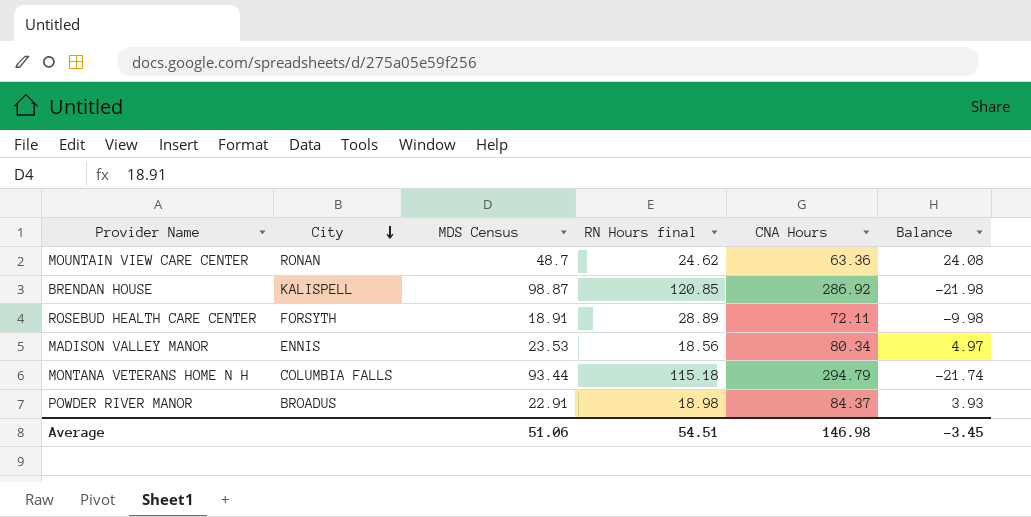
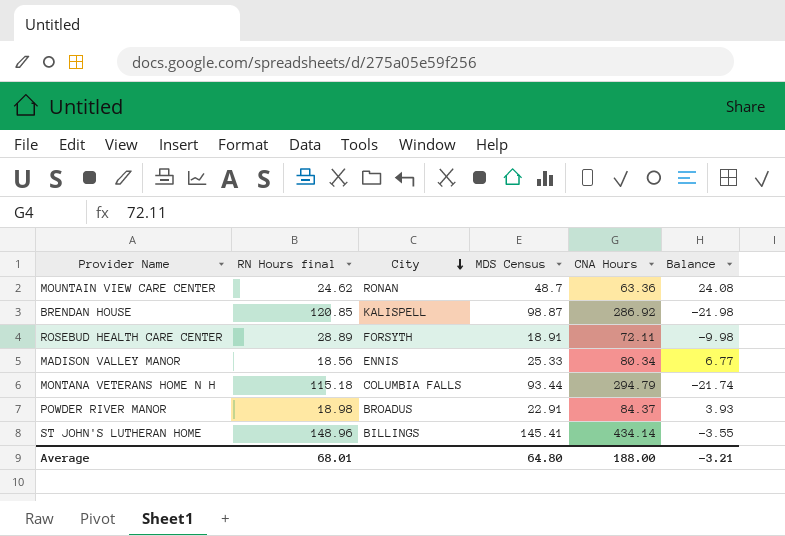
column RN Hours final | position: 4 -> 2
MADISON VALLEY MANOR | MDS Census: 23.53 -> 25.33
MADISON VALLEY MANOR | Balance: 4.97 -> 6.77
row ST JOHN'S LUTHERAN HOME: none -> 148.96 | BILLINGS | 145.41 | 434.14 | -3.55
Average | RN Hours final: 54.51 -> 68.01
Average | MDS Census: 51.06 -> 64.80
Average | CNA Hours: 146.98 -> 188.00
Average | Balance: -3.45 -> -3.21

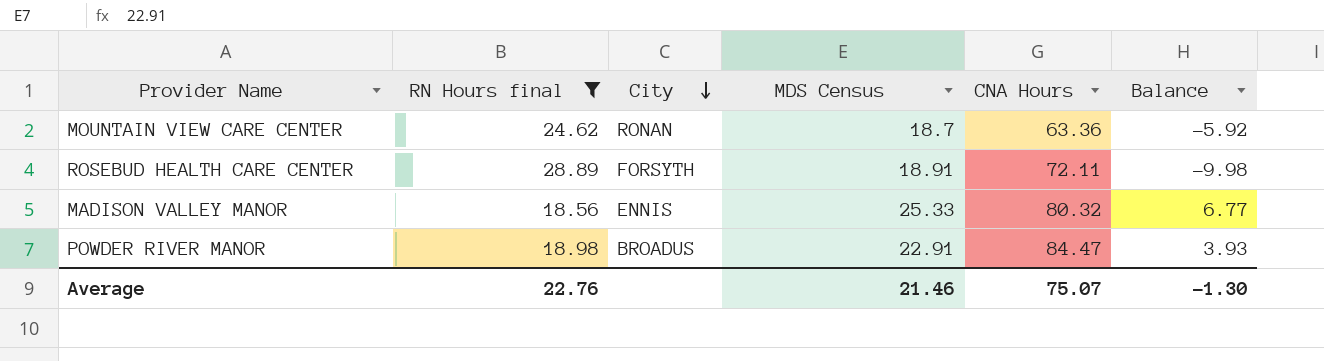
filter: none -> RN Hours final <= 28.89
MOUNTAIN VIEW CARE CENTER | MDS Census: 48.7 -> 18.7
MOUNTAIN VIEW CARE CENTER | Balance: 24.08 -> -5.92
MADISON VALLEY MANOR | CNA Hours: 80.34 -> 80.32
POWDER RIVER MANOR | CNA Hours: 84.37 -> 84.47
Average | RN Hours final: 68.01 -> 22.76
Average | MDS Census: 64.80 -> 21.46
Average | CNA Hours: 188.00 -> 75.07
Average | Balance: -3.21 -> -1.30

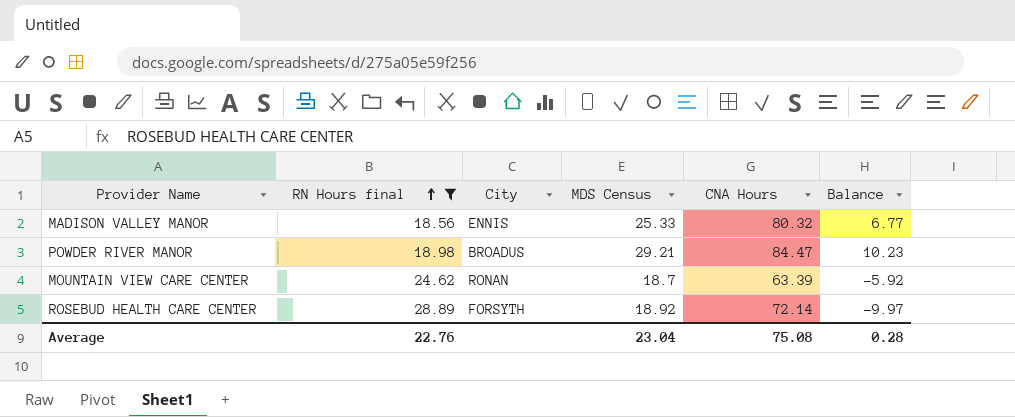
row order: City descending -> RN Hours final ascending
POWDER RIVER MANOR | MDS Census: 22.91 -> 29.21
POWDER RIVER MANOR | Balance: 3.93 -> 10.23
MOUNTAIN VIEW CARE CENTER | CNA Hours: 63.36 -> 63.39
ROSEBUD HEALTH CARE CENTER | MDS Census: 18.91 -> 18.92
ROSEBUD HEALTH CARE CENTER | CNA Hours: 72.11 -> 72.14
ROSEBUD HEALTH CARE CENTER | Balance: -9.98 -> -9.97
Average | MDS Census: 21.46 -> 23.04
Average | CNA Hours: 75.07 -> 75.08
Average | Balance: -1.30 -> 0.28

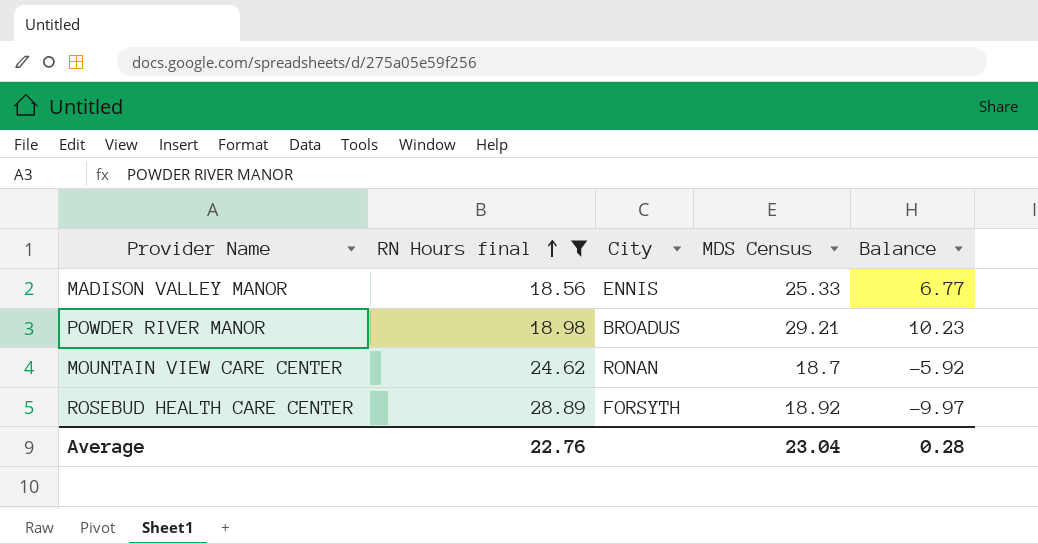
column CNA Hours | position: 5 -> none

